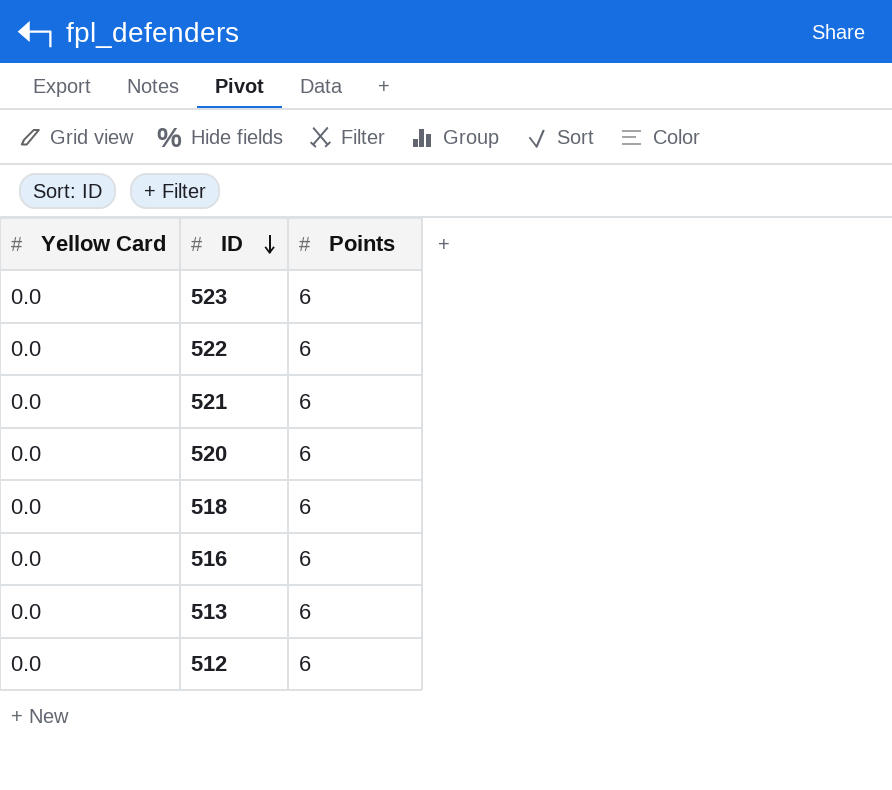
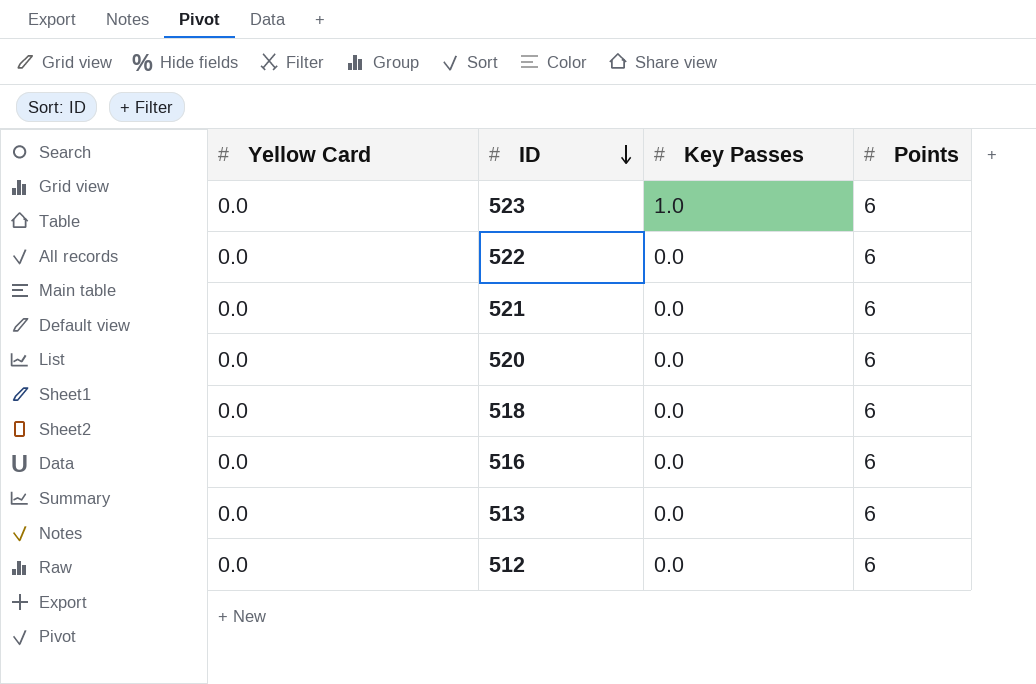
column Key Passes | position: none -> 3

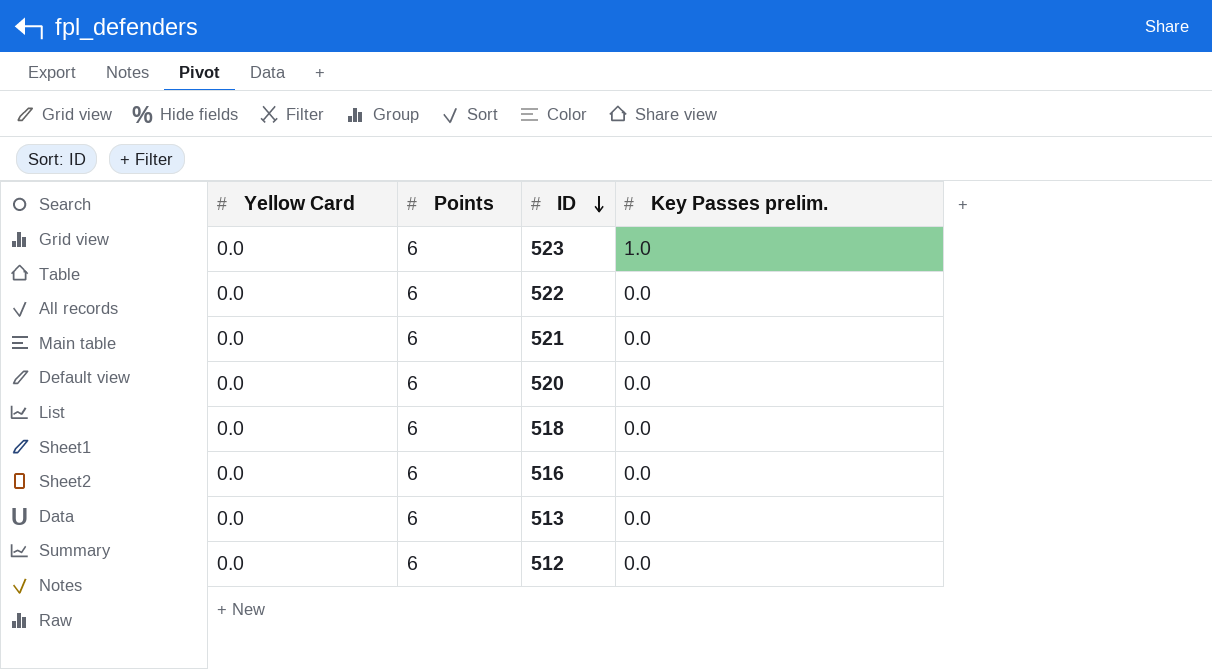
column Points | position: 4 -> 2
column name: Key Passes -> Key Passes prelim.

